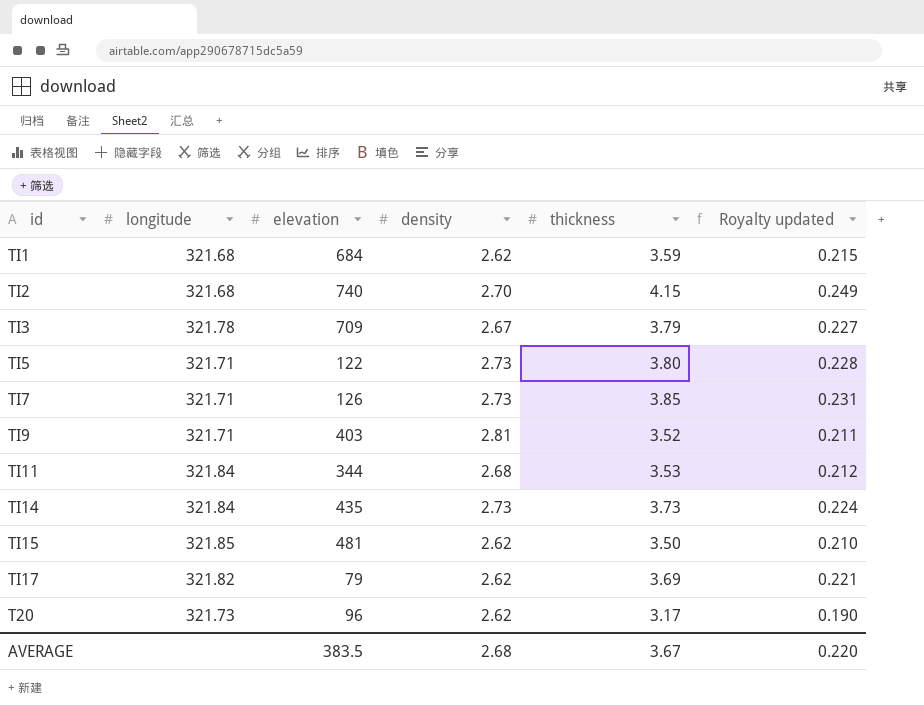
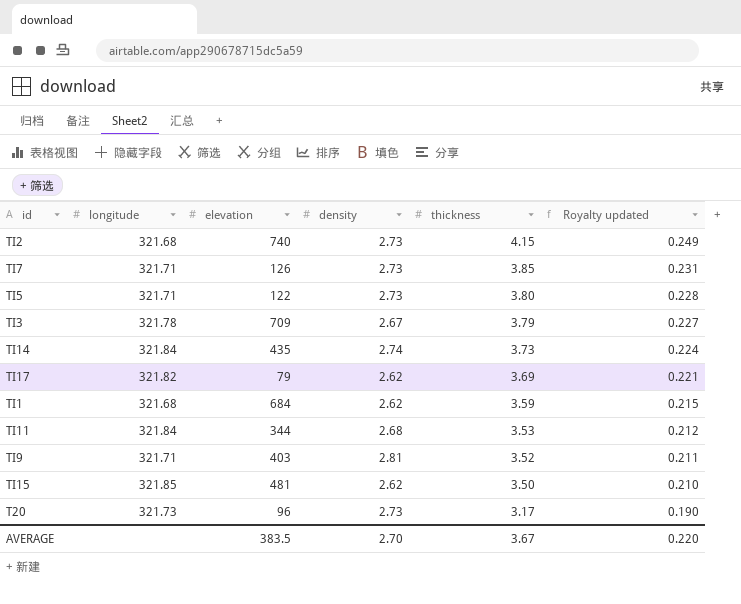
row order: none -> thickness descending
TI2 | density: 2.70 -> 2.73
TI14 | density: 2.73 -> 2.74
T20 | density: 2.62 -> 2.73
AVERAGE | density: 2.68 -> 2.70

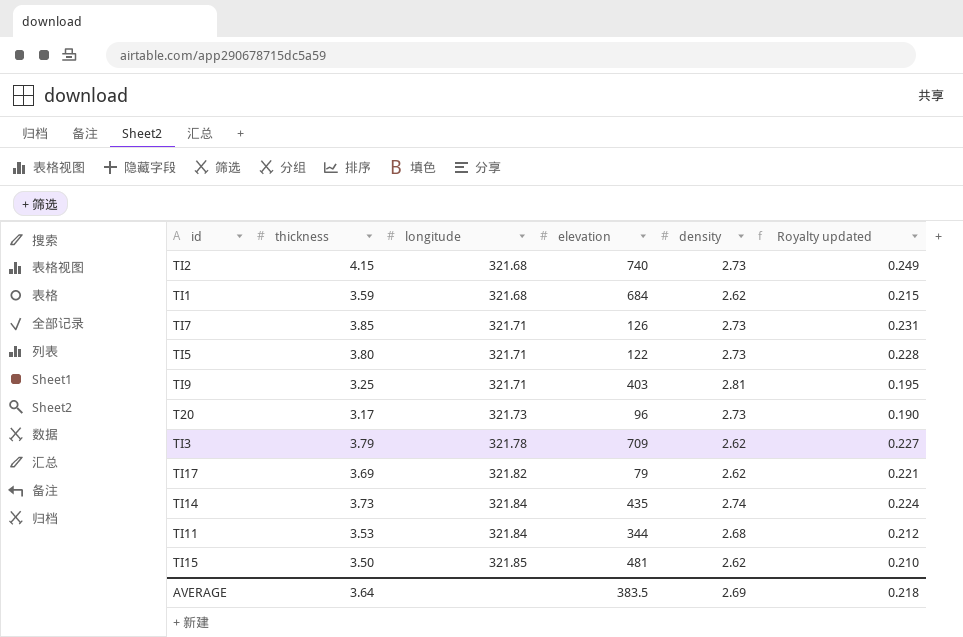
row order: thickness descending -> longitude ascending
column thickness | position: 5 -> 2
TI9 | thickness: 3.52 -> 3.25
TI9 | Royalty updated: 0.211 -> 0.195
TI3 | density: 2.67 -> 2.62
AVERAGE | thickness: 3.67 -> 3.64
AVERAGE | density: 2.70 -> 2.69
AVERAGE | Royalty updated: 0.220 -> 0.218

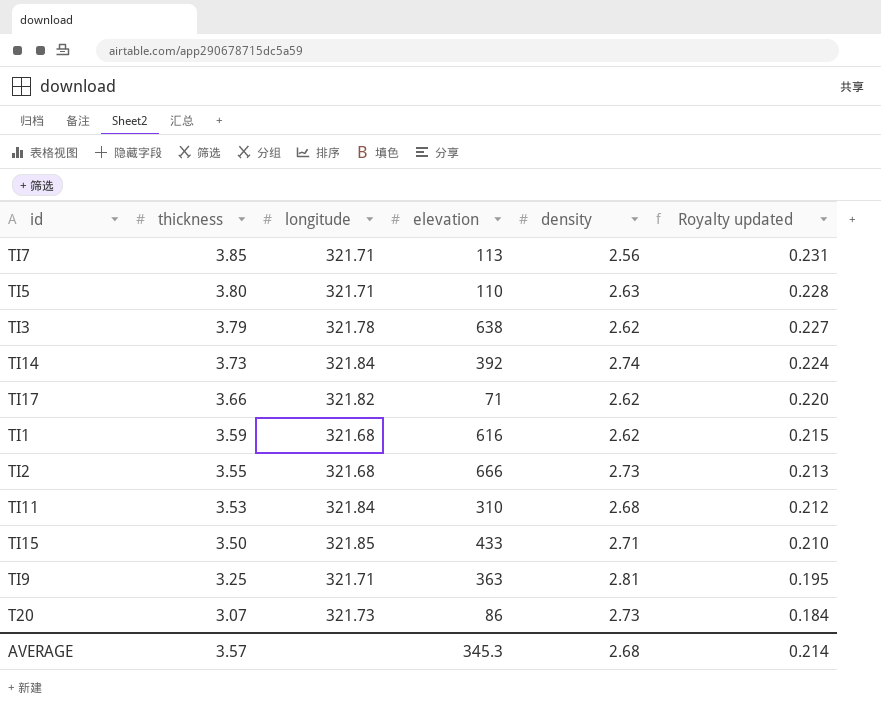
row order: longitude ascending -> thickness descending
TI7 | elevation: 126 -> 113
TI7 | density: 2.73 -> 2.56
TI5 | elevation: 122 -> 110
TI5 | density: 2.73 -> 2.63
TI3 | elevation: 709 -> 638
TI14 | elevation: 435 -> 392
TI17 | thickness: 3.69 -> 3.66
TI17 | elevation: 79 -> 71
TI17 | Royalty updated: 0.221 -> 0.220
TI1 | elevation: 684 -> 616
TI2 | thickness: 4.15 -> 3.55
TI2 | elevation: 740 -> 666
TI2 | Royalty updated: 0.249 -> 0.213
TI11 | elevation: 344 -> 310
TI15 | elevation: 481 -> 433
TI15 | density: 2.62 -> 2.71
TI9 | elevation: 403 -> 363
T20 | thickness: 3.17 -> 3.07
T20 | elevation: 96 -> 86
T20 | Royalty updated: 0.190 -> 0.184
AVERAGE | thickness: 3.64 -> 3.57
AVERAGE | elevation: 383.5 -> 345.3
AVERAGE | density: 2.69 -> 2.68
AVERAGE | Royalty updated: 0.218 -> 0.214

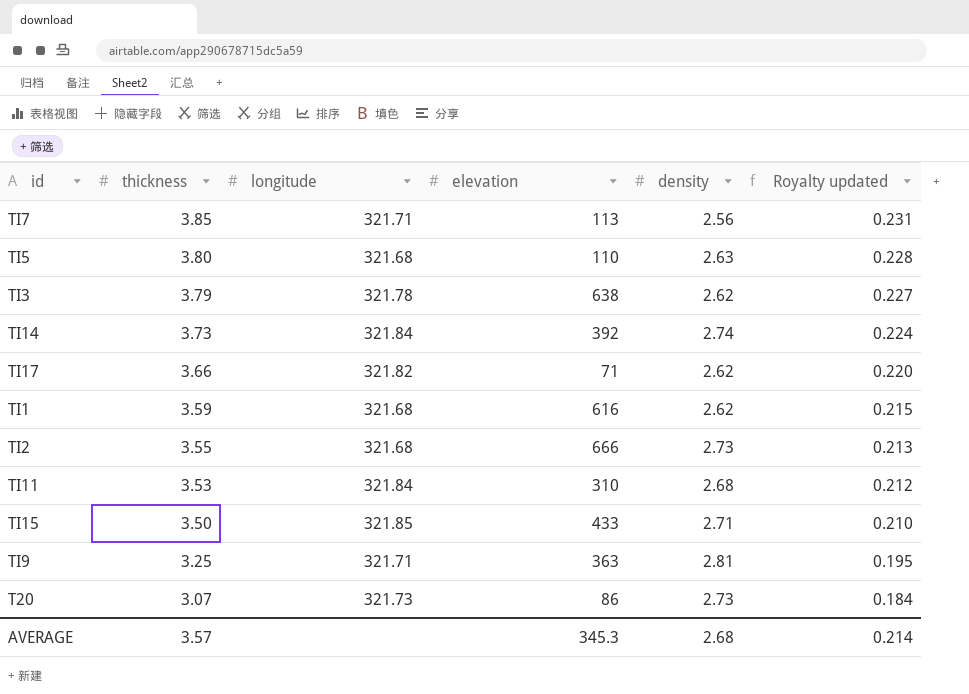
TI5 | longitude: 321.71 -> 321.68

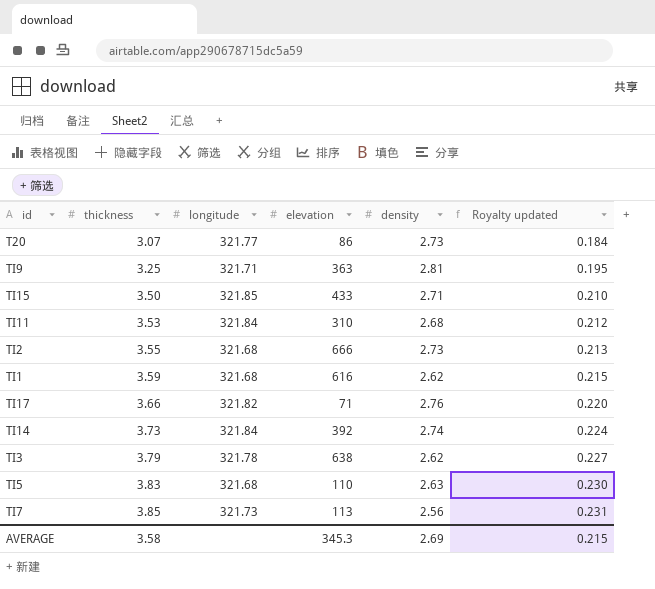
row order: thickness descending -> thickness ascending
T20 | longitude: 321.73 -> 321.77
TI17 | density: 2.62 -> 2.76
TI5 | thickness: 3.80 -> 3.83
TI5 | Royalty updated: 0.228 -> 0.230
TI7 | longitude: 321.71 -> 321.73
AVERAGE | thickness: 3.57 -> 3.58
AVERAGE | density: 2.68 -> 2.69
AVERAGE | Royalty updated: 0.214 -> 0.215

